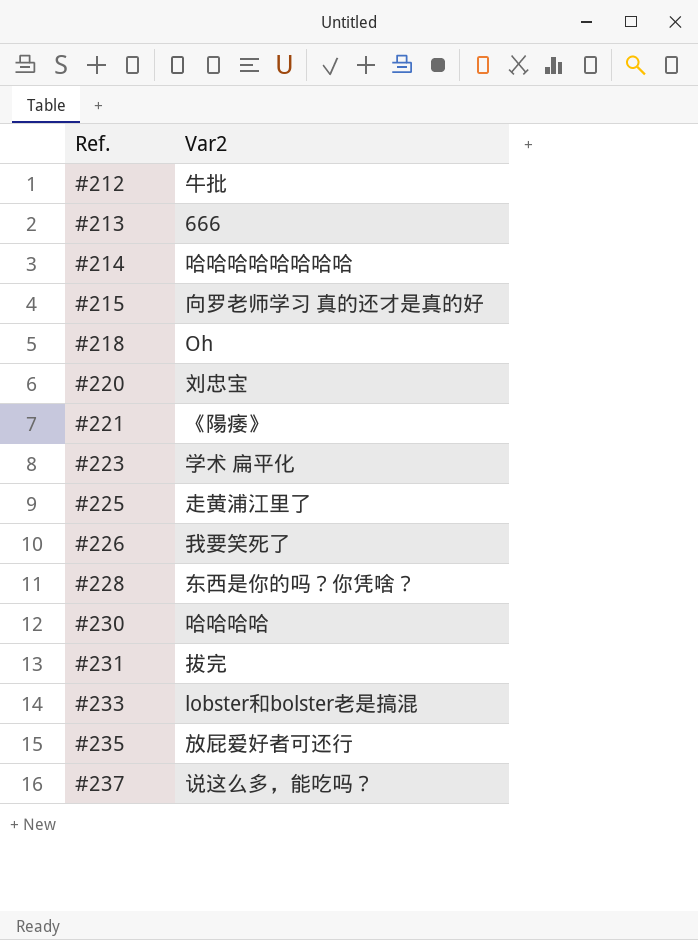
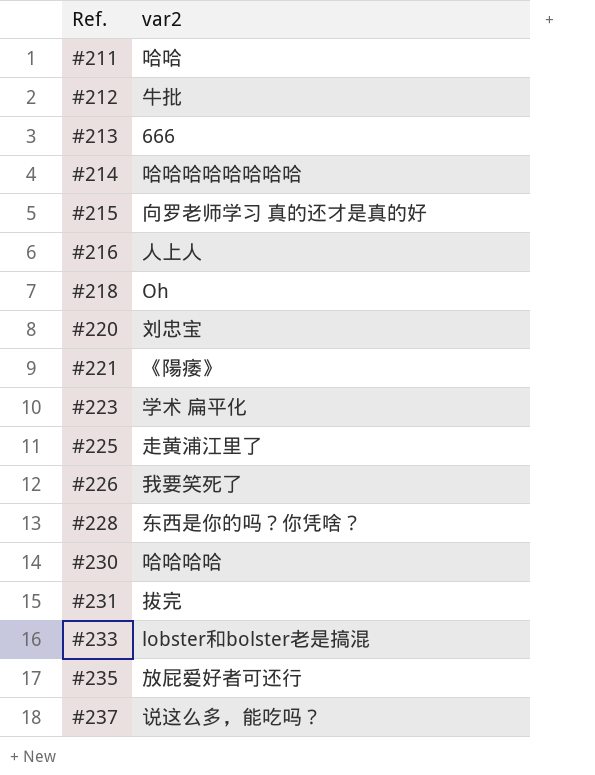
column name: Var2 -> var2
row #211: none -> 哈哈
row #216: none -> 人上人

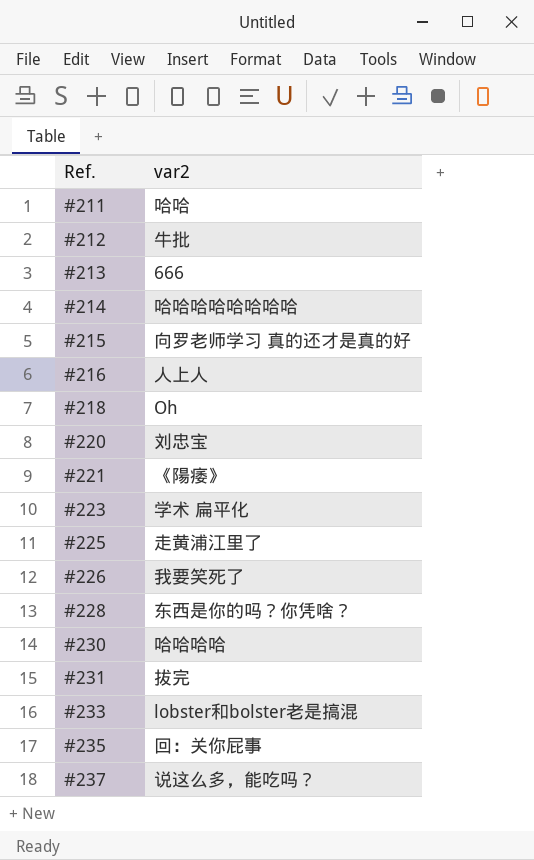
#235 | var2: 放屁爱好者可还行 -> 回：关你屁事

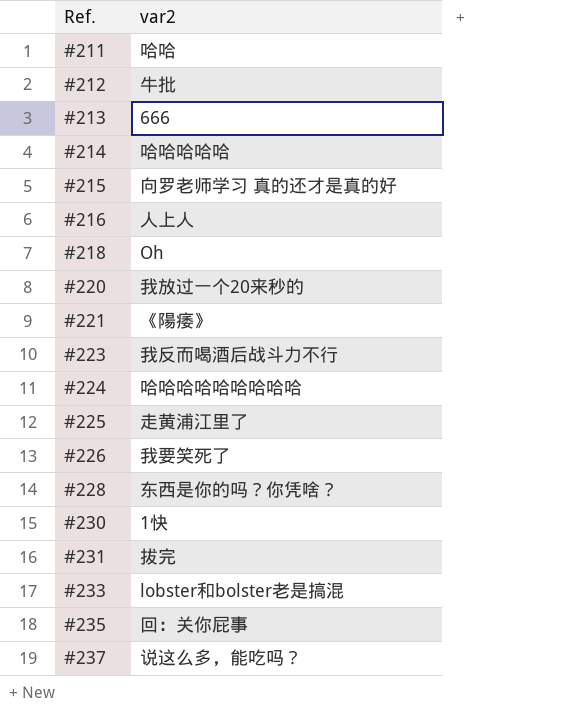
#214 | var2: 哈哈哈哈哈哈哈哈 -> 哈哈哈哈哈
#220 | var2: 刘忠宝 -> 我放过一个20来秒的
#223 | var2: 学术 扁平化 -> 我反而喝酒后战斗力不行
row #224: none -> 哈哈哈哈哈哈哈哈哈
#230 | var2: 哈哈哈哈 -> 1快

